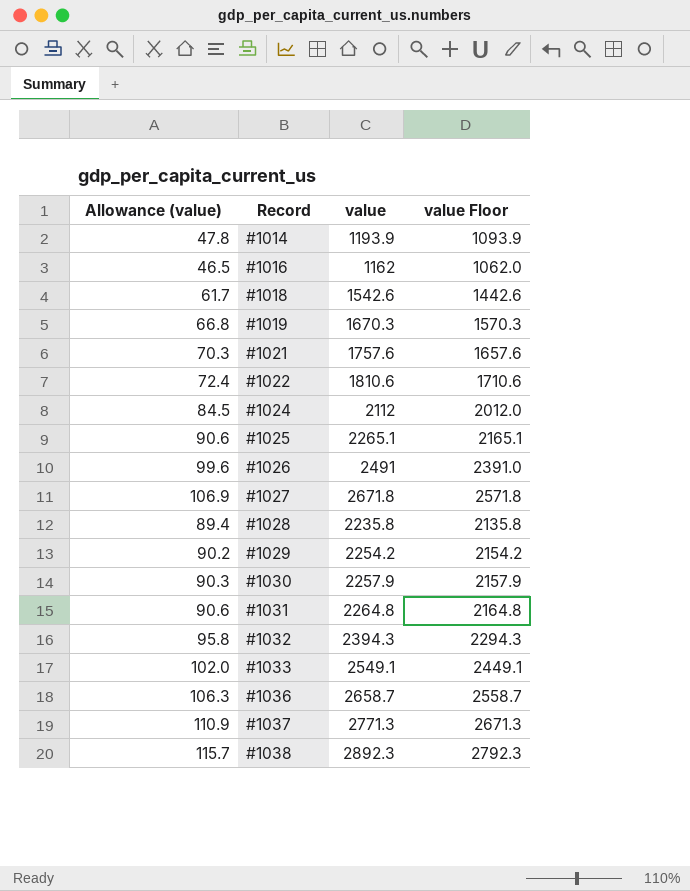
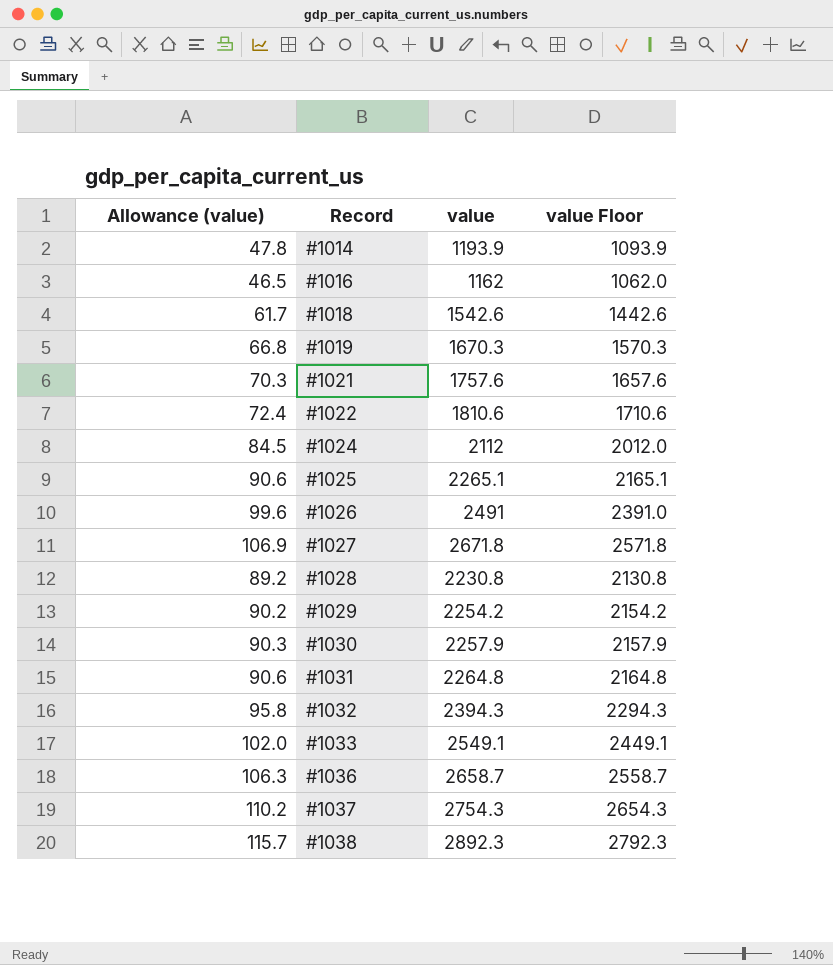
#1028 | Allowance (value): 89.4 -> 89.2
#1028 | value: 2235.8 -> 2230.8
#1028 | value Floor: 2135.8 -> 2130.8
#1037 | Allowance (value): 110.9 -> 110.2
#1037 | value: 2771.3 -> 2754.3
#1037 | value Floor: 2671.3 -> 2654.3

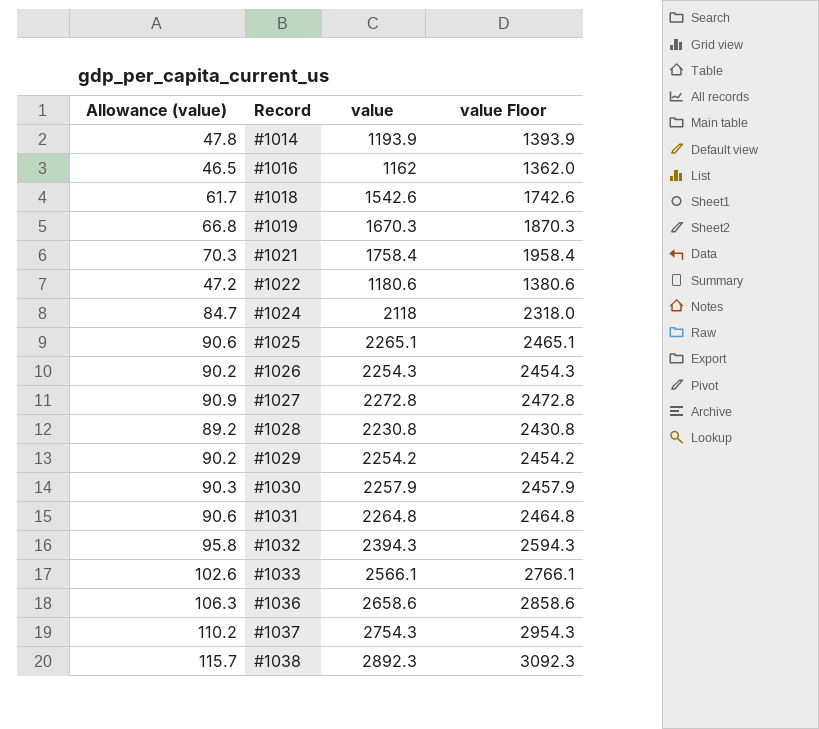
column value Floor | formula: [value] - 100 -> [value] + 200
#1021 | value: 1757.6 -> 1758.4
#1022 | Allowance (value): 72.4 -> 47.2
#1022 | value: 1810.6 -> 1180.6
#1024 | Allowance (value): 84.5 -> 84.7
#1024 | value: 2112 -> 2118
#1026 | Allowance (value): 99.6 -> 90.2
#1026 | value: 2491 -> 2254.3
#1027 | Allowance (value): 106.9 -> 90.9
#1027 | value: 2671.8 -> 2272.8
#1033 | Allowance (value): 102.0 -> 102.6
#1033 | value: 2549.1 -> 2566.1
#1036 | value: 2658.7 -> 2658.6

